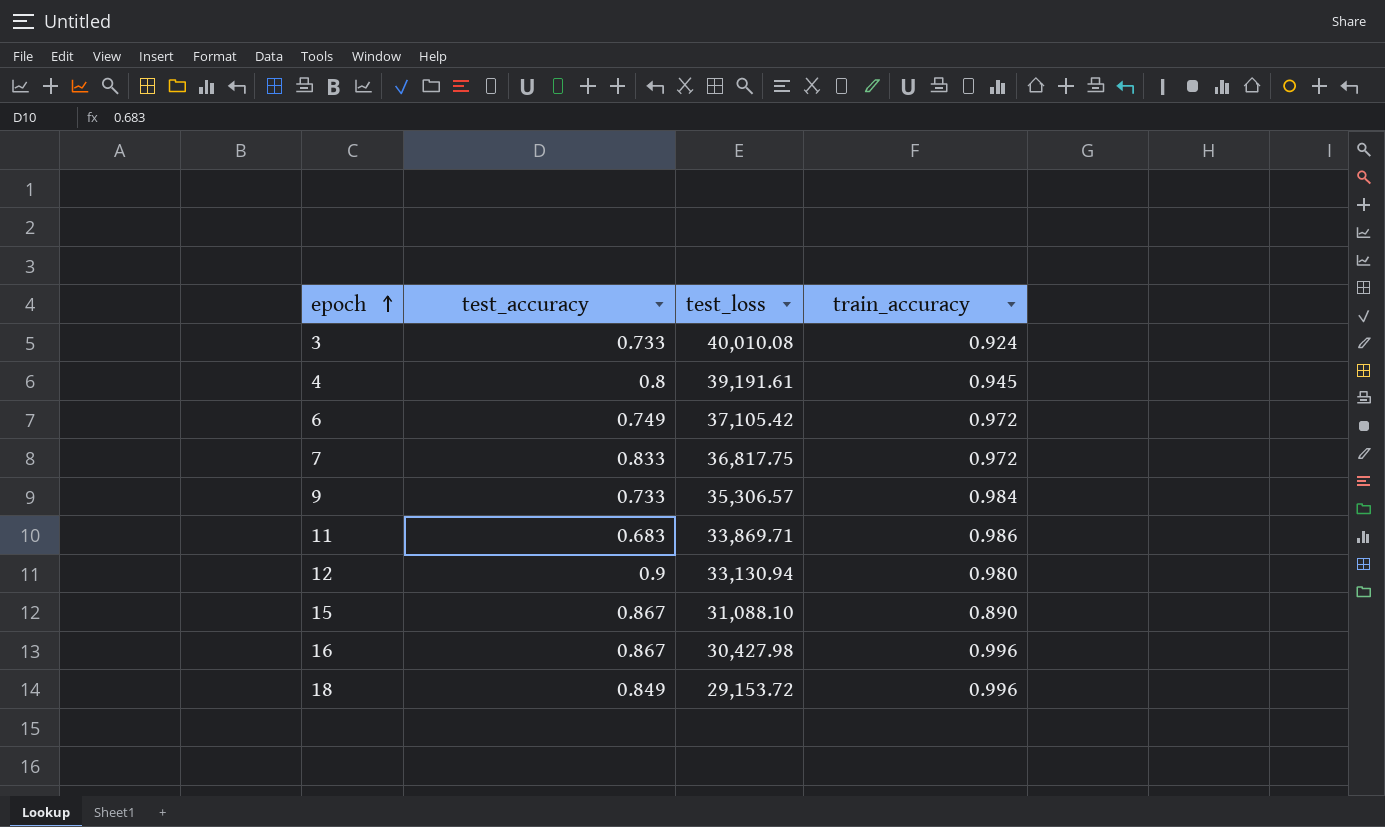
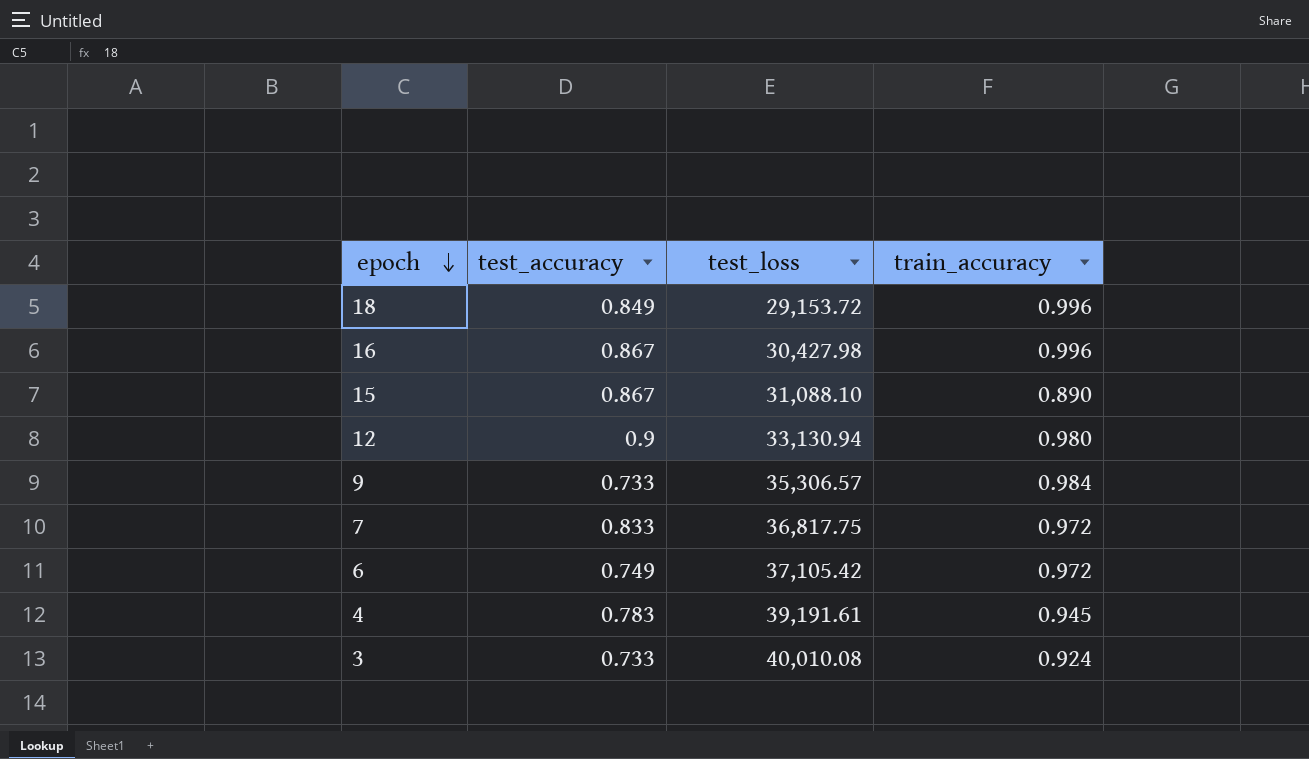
row order: epoch ascending -> epoch descending
row 11: 0.683 | 33,869.71 | 0.986 -> none
4 | test_accuracy: 0.8 -> 0.783

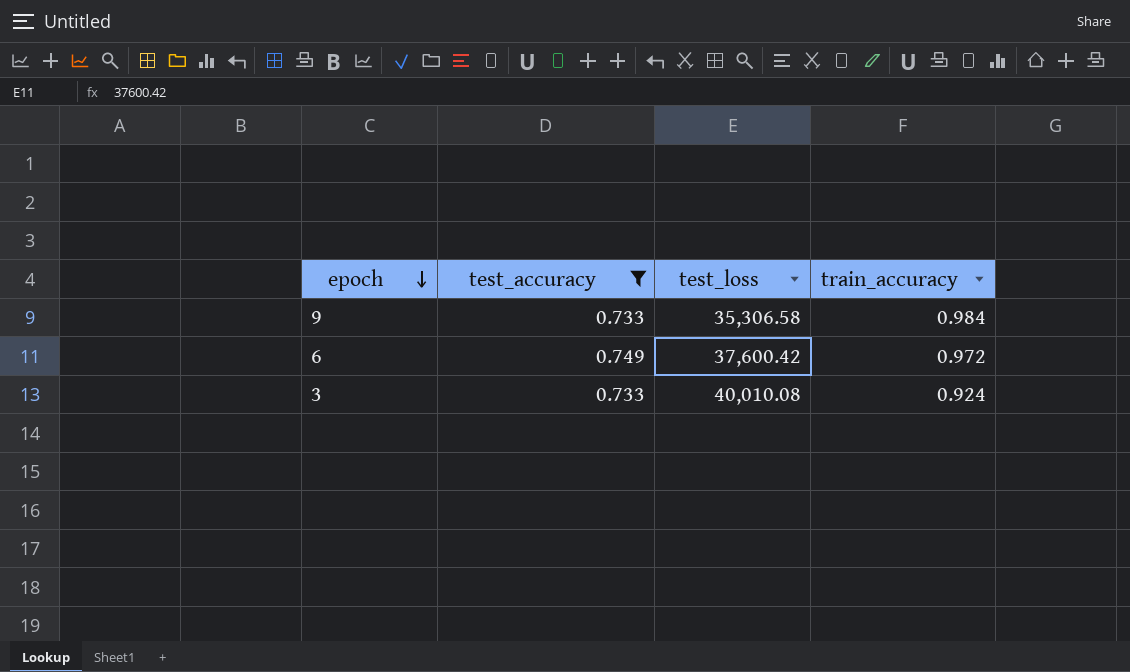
filter: none -> test_accuracy <= 0.749
9 | test_loss: 35,306.57 -> 35,306.58
6 | test_loss: 37,105.42 -> 37,600.42

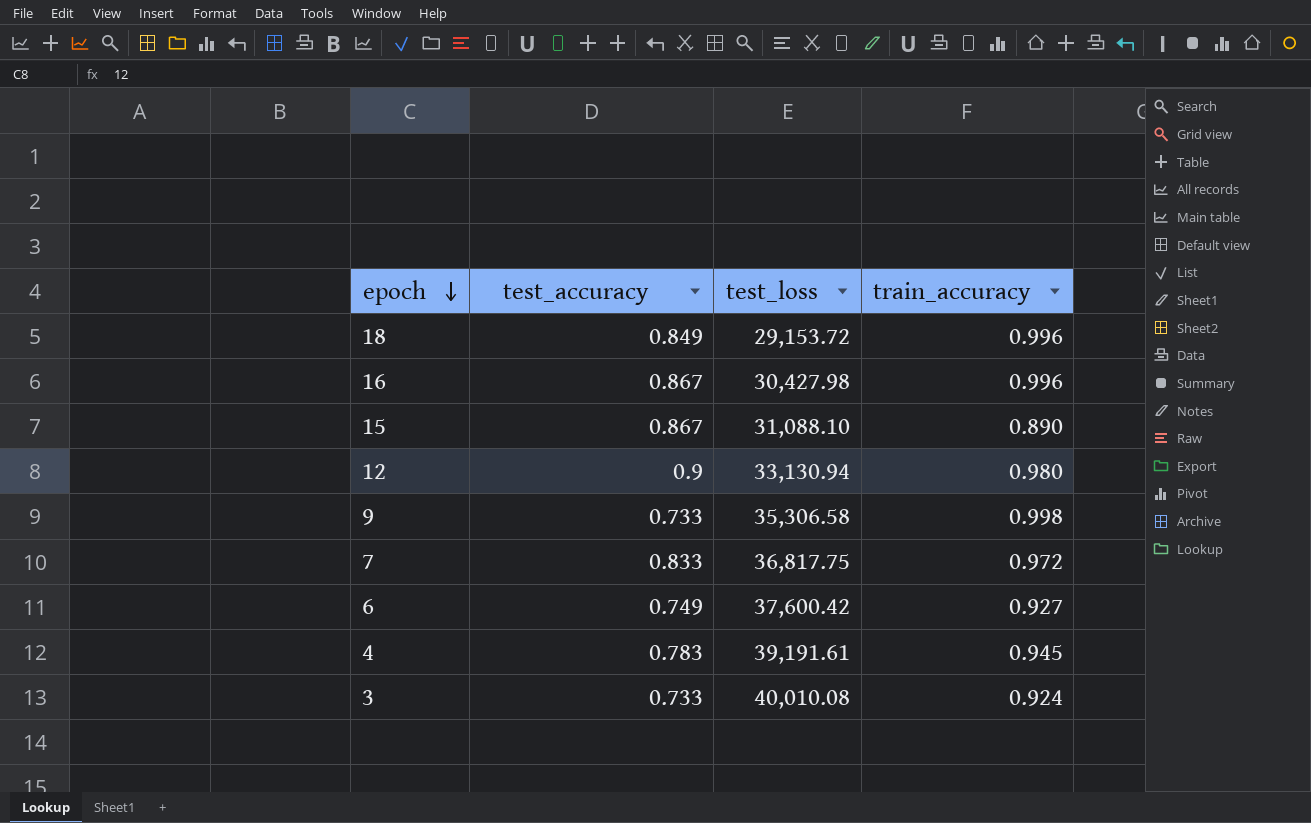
filter: test_accuracy <= 0.749 -> none
9 | train_accuracy: 0.984 -> 0.998
6 | train_accuracy: 0.972 -> 0.927

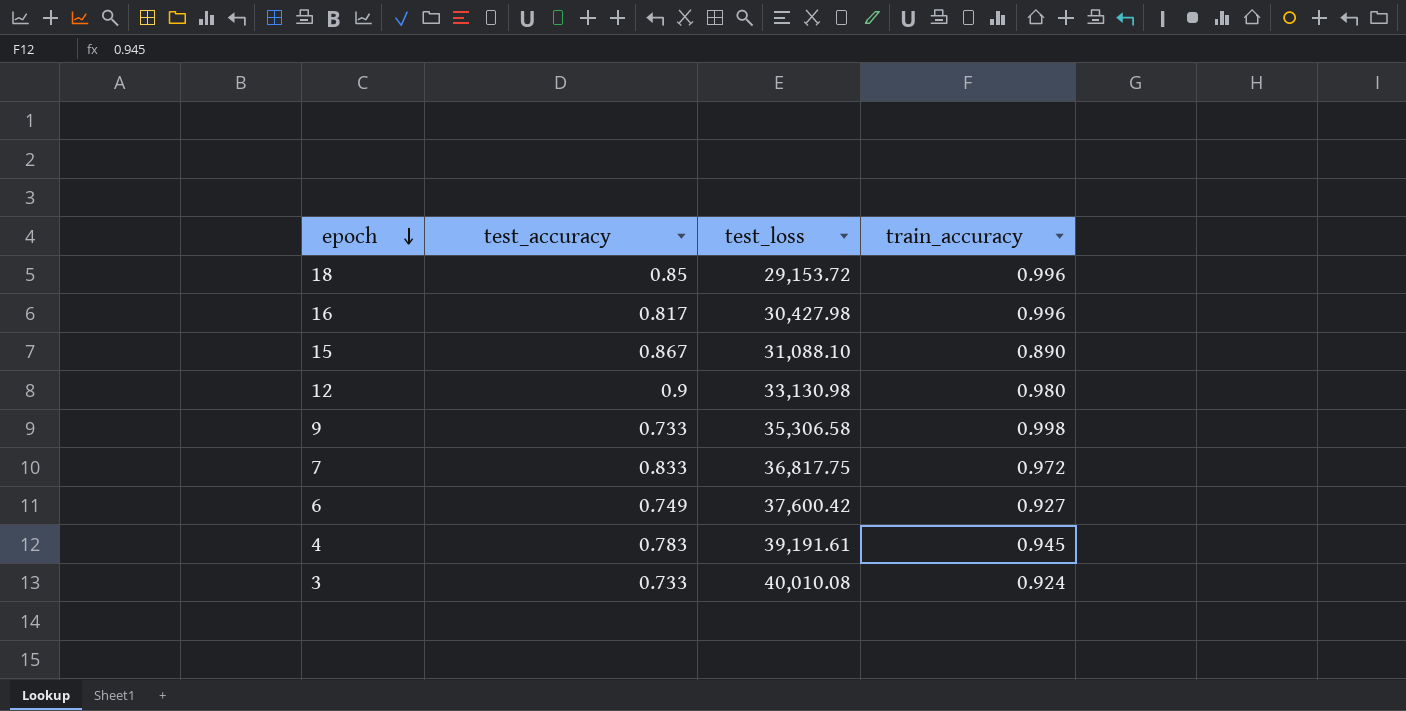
18 | test_accuracy: 0.849 -> 0.85
16 | test_accuracy: 0.867 -> 0.817
12 | test_loss: 33,130.94 -> 33,130.98

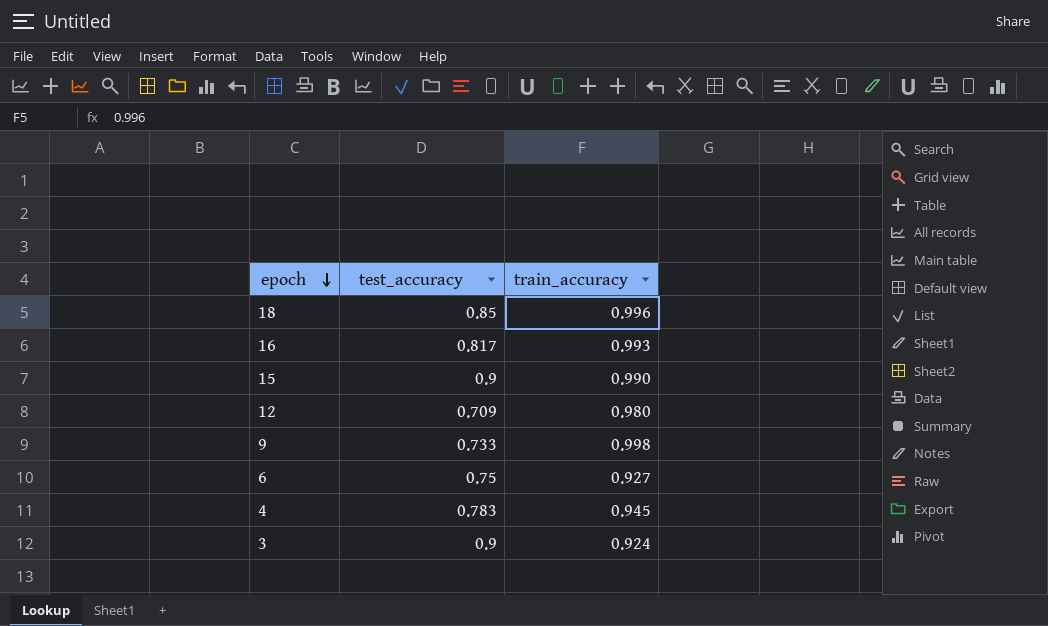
column test_loss | position: 3 -> none
row 7: 0.833 | 36,817.75 | 0.972 -> none
16 | train_accuracy: 0.996 -> 0.993
15 | test_accuracy: 0.867 -> 0.9
15 | train_accuracy: 0.890 -> 0.990
12 | test_accuracy: 0.9 -> 0.709
6 | test_accuracy: 0.749 -> 0.75
3 | test_accuracy: 0.733 -> 0.9

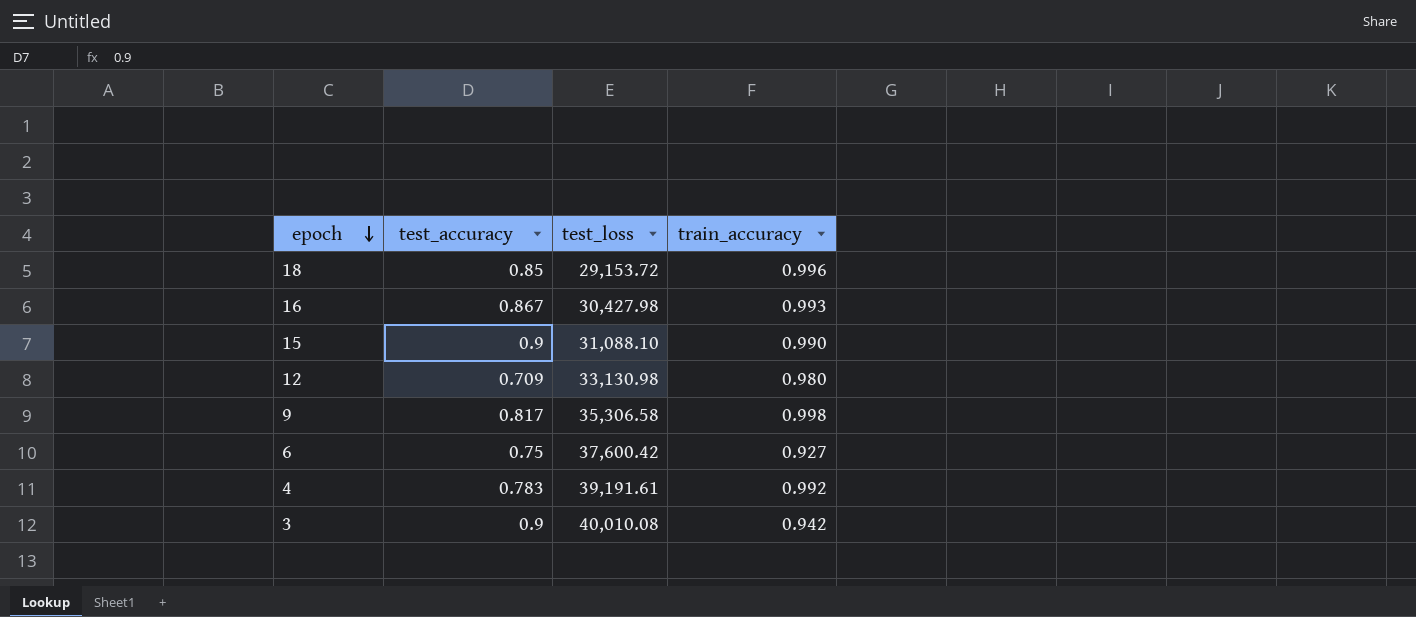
column test_loss | position: none -> 3
16 | test_accuracy: 0.817 -> 0.867
9 | test_accuracy: 0.733 -> 0.817
4 | train_accuracy: 0.945 -> 0.992
3 | train_accuracy: 0.924 -> 0.942

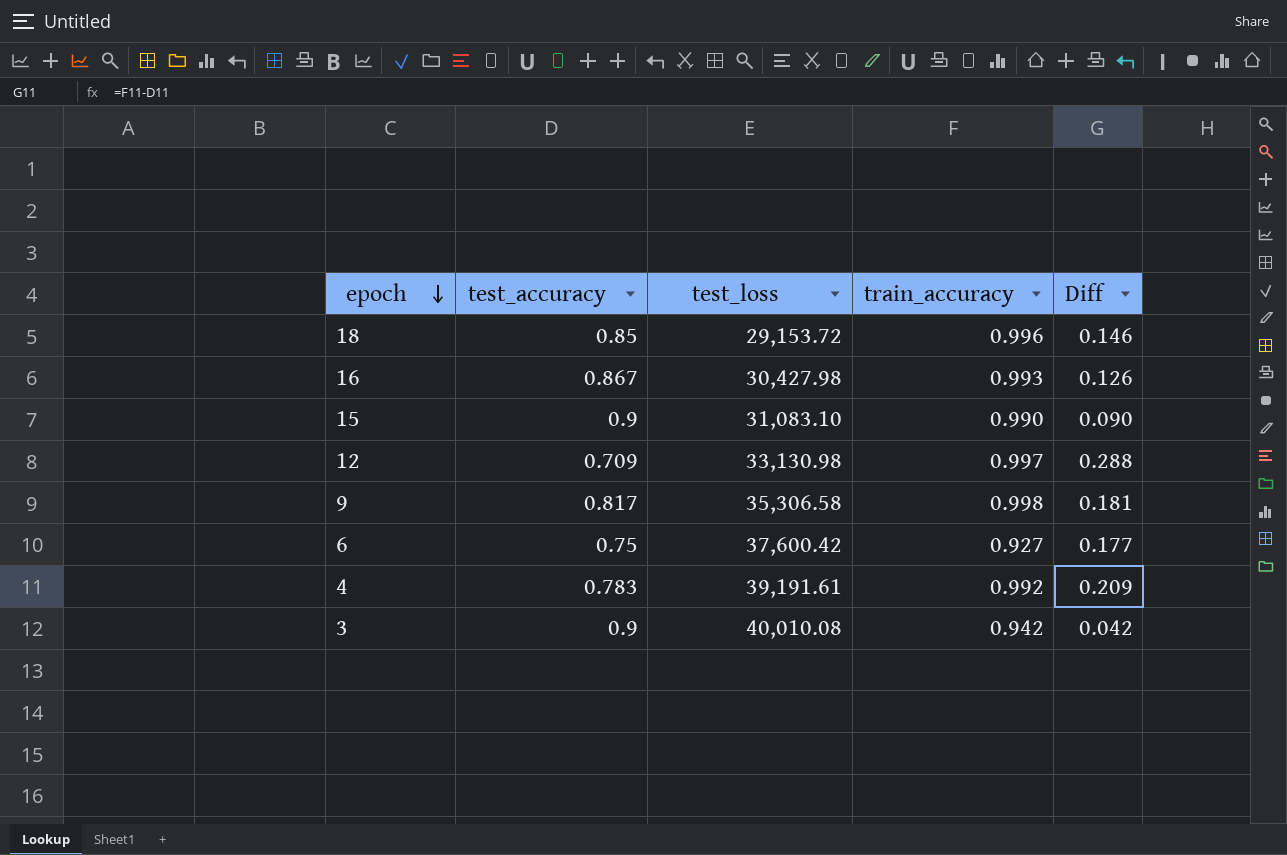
column Diff | formula: none -> [train_accuracy] - [test_accuracy]
15 | test_loss: 31,088.10 -> 31,083.10
12 | train_accuracy: 0.980 -> 0.997

